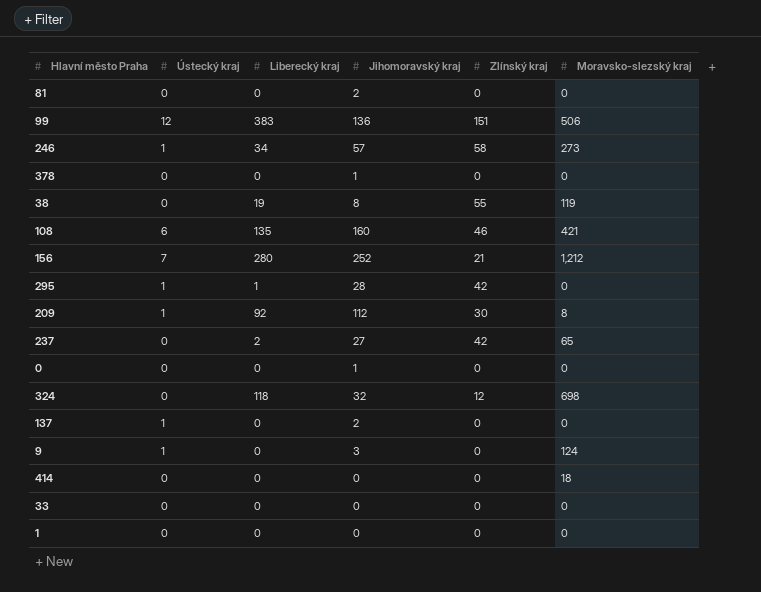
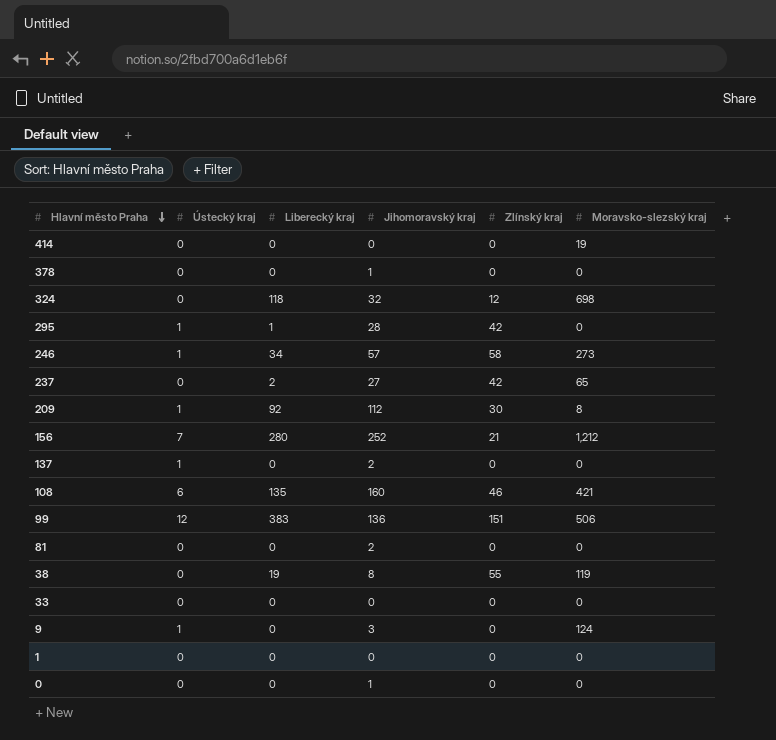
row order: none -> Hlavní město Praha descending
414 | Moravsko-slezský kraj: 18 -> 19

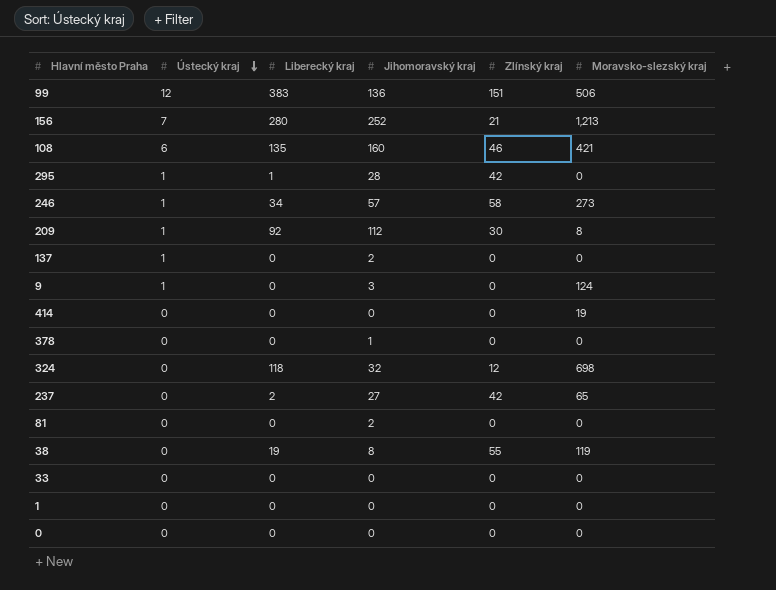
row order: Hlavní město Praha descending -> Ústecký kraj descending
156 | Moravsko-slezský kraj: 1,212 -> 1,213
0 | Jihomoravský kraj: 1 -> 0

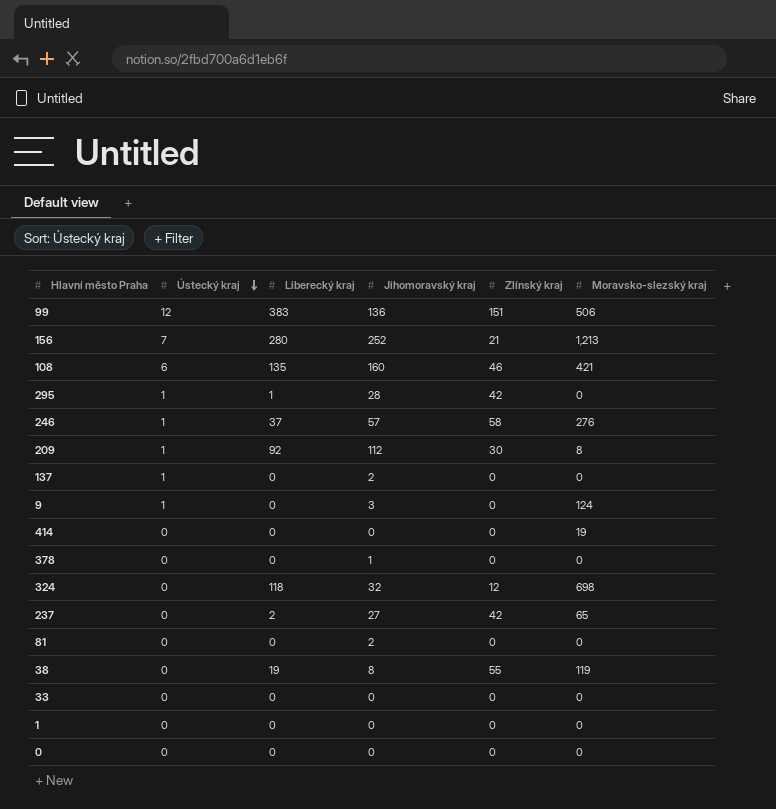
246 | Liberecký kraj: 34 -> 37
246 | Moravsko-slezský kraj: 273 -> 276

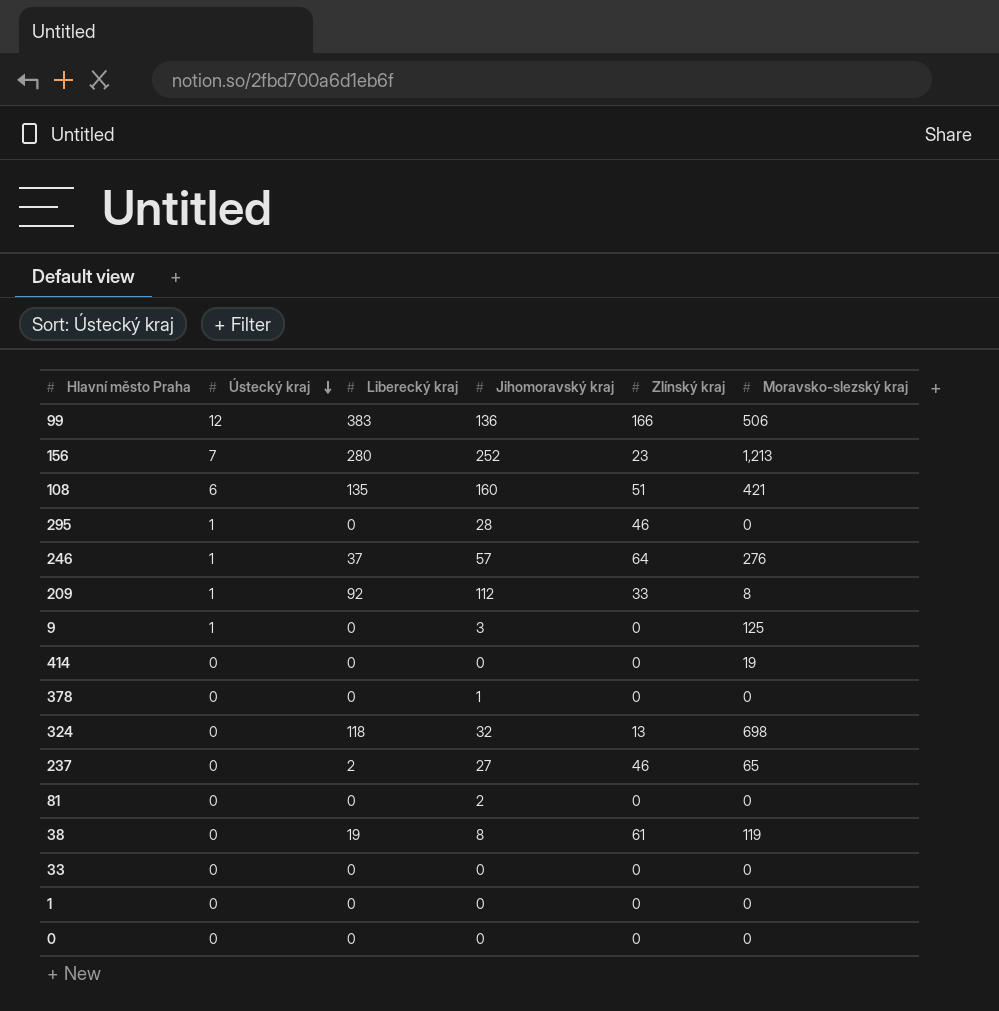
row 137: 1 | 0 | 2 | 0 | 0 -> none
99 | Zlínský kraj: 151 -> 166
156 | Zlínský kraj: 21 -> 23
108 | Zlínský kraj: 46 -> 51
295 | Liberecký kraj: 1 -> 0
295 | Zlínský kraj: 42 -> 46
246 | Zlínský kraj: 58 -> 64
209 | Zlínský kraj: 30 -> 33
9 | Moravsko-slezský kraj: 124 -> 125
324 | Zlínský kraj: 12 -> 13
237 | Zlínský kraj: 42 -> 46
38 | Zlínský kraj: 55 -> 61

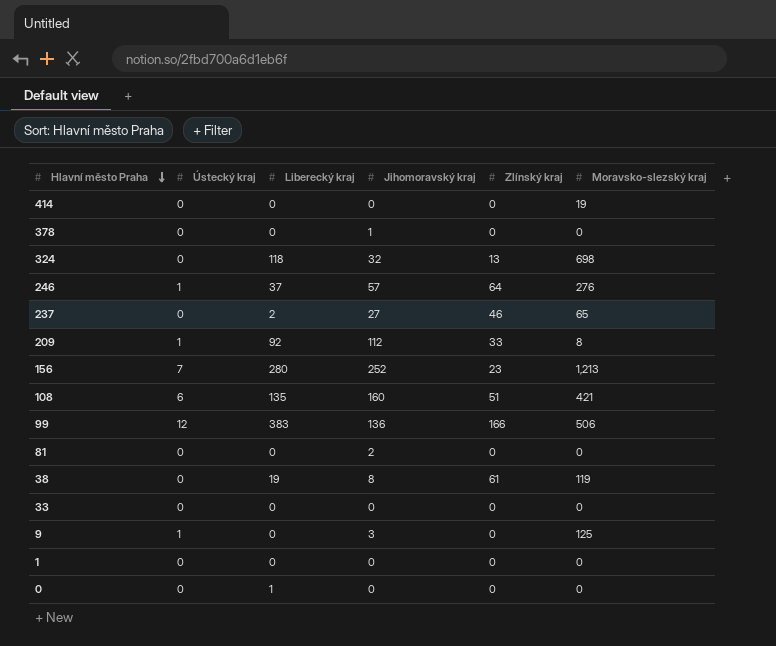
row order: Ústecký kraj descending -> Hlavní město Praha descending
row 295: 1 | 0 | 28 | 46 | 0 -> none
0 | Liberecký kraj: 0 -> 1

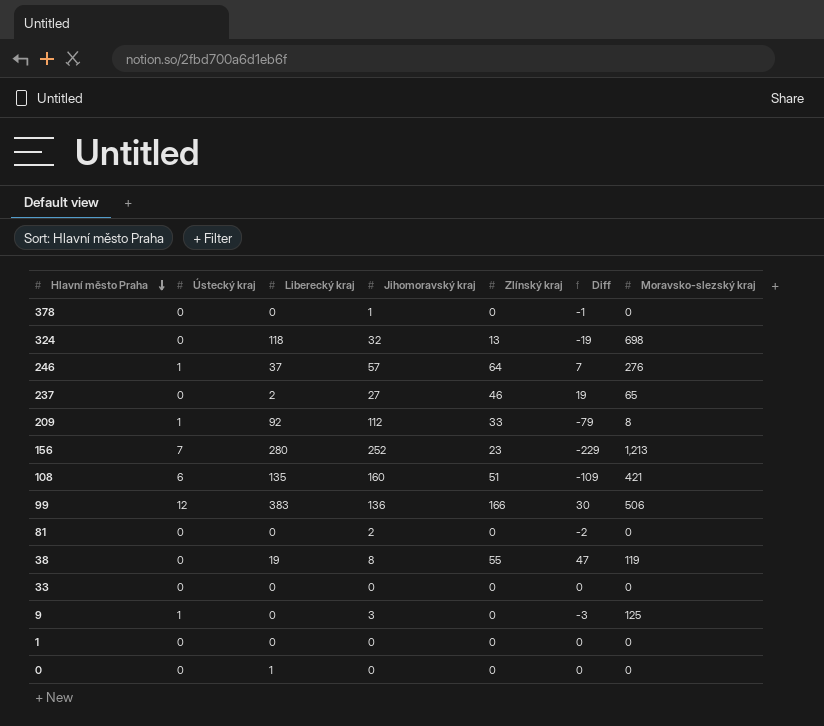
column Diff | formula: none -> [Zlínský kraj] - [Jihomoravský kraj]
row 414: 0 | 0 | 0 | 0 | 19 -> none
38 | Zlínský kraj: 61 -> 55

